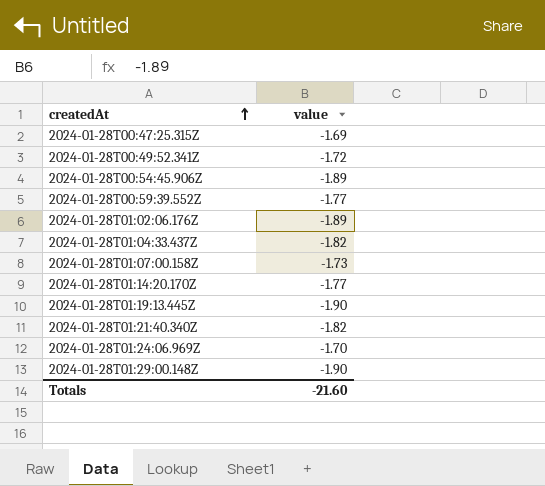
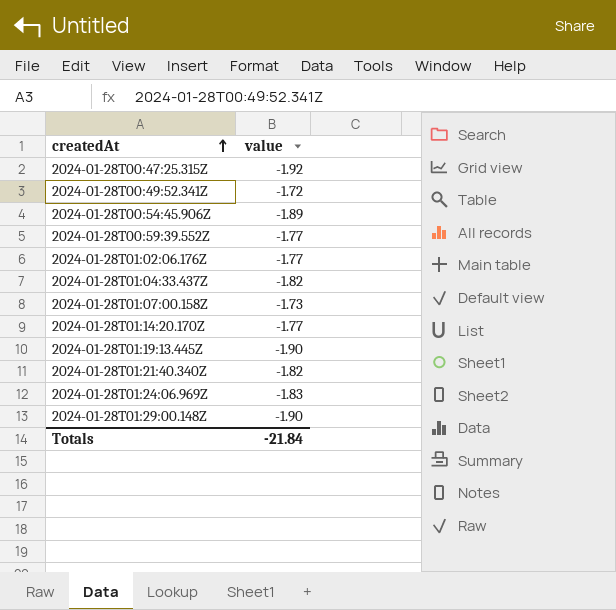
2024-01-28T00:47:25.315Z | value: -1.69 -> -1.92
2024-01-28T01:02:06.176Z | value: -1.89 -> -1.77
2024-01-28T01:24:06.969Z | value: -1.70 -> -1.83
Totals | value: -21.60 -> -21.84

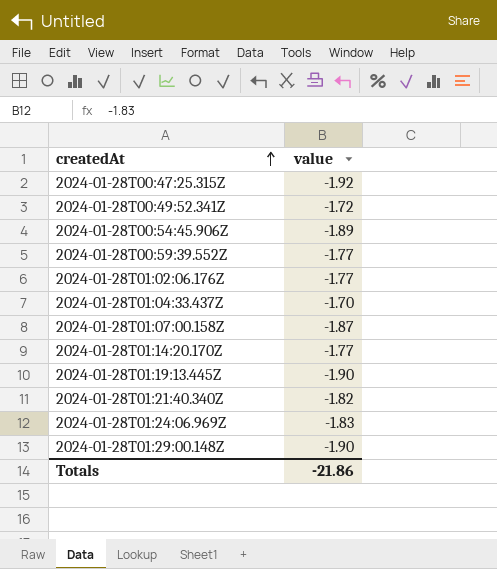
2024-01-28T01:04:33.437Z | value: -1.82 -> -1.70
2024-01-28T01:07:00.158Z | value: -1.73 -> -1.87
Totals | value: -21.84 -> -21.86

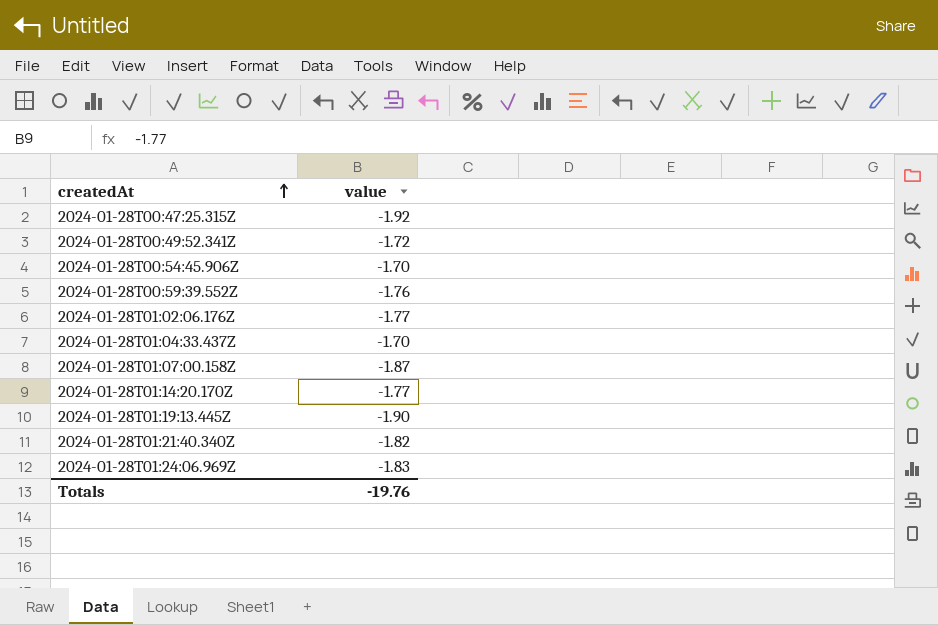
row 2024-01-28T01:29:00.148Z: -1.90 -> none
2024-01-28T00:54:45.906Z | value: -1.89 -> -1.70
2024-01-28T00:59:39.552Z | value: -1.77 -> -1.76
Totals | value: -21.86 -> -19.76

